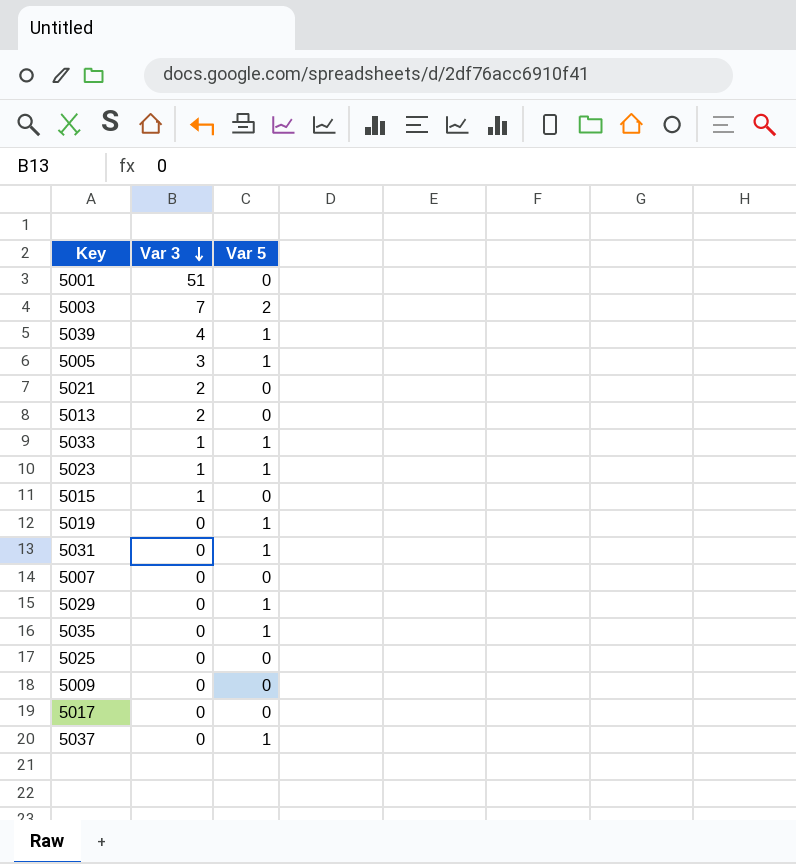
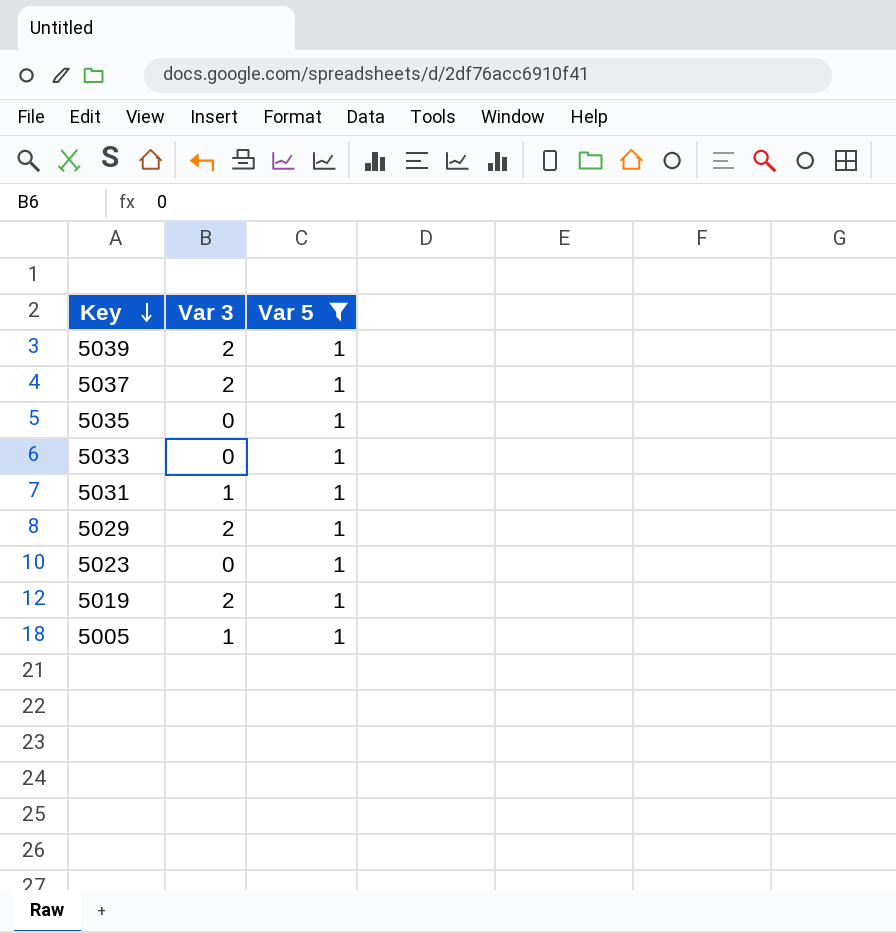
filter: none -> Var 5 = 1
row order: Var 3 descending -> Key descending
5039 | Var 3: 4 -> 2
5037 | Var 3: 0 -> 2
5033 | Var 3: 1 -> 0
5031 | Var 3: 0 -> 1
5029 | Var 3: 0 -> 2
5023 | Var 3: 1 -> 0
5019 | Var 3: 0 -> 2
5005 | Var 3: 3 -> 1

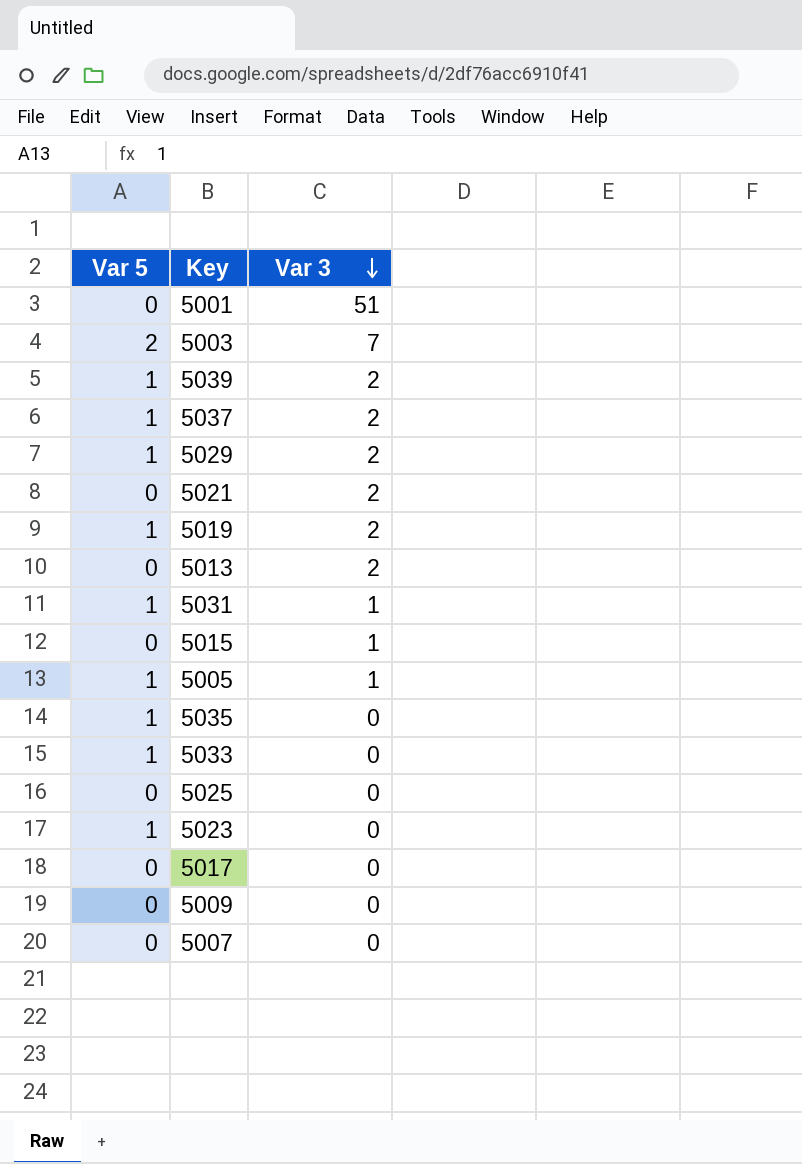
filter: Var 5 = 1 -> none
row order: Key descending -> Var 3 descending
column Var 5 | position: 3 -> 1

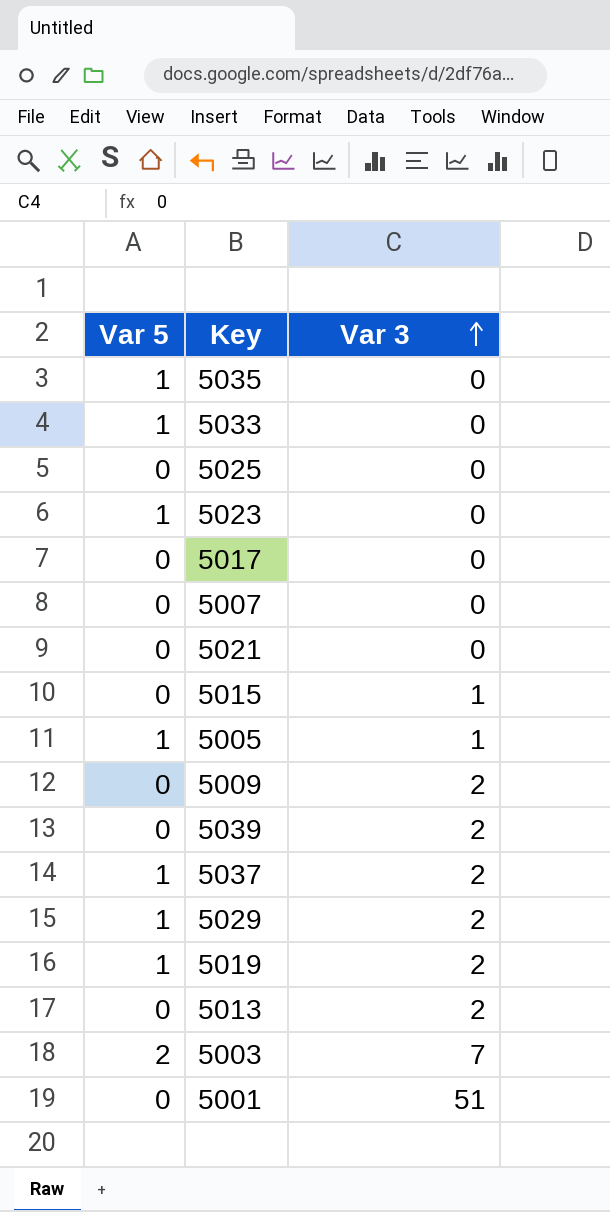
row order: Var 3 descending -> Var 3 ascending
row 5031: 1 | 1 -> none
5021 | Var 3: 2 -> 0
5009 | Var 3: 0 -> 2
5039 | Var 5: 1 -> 0

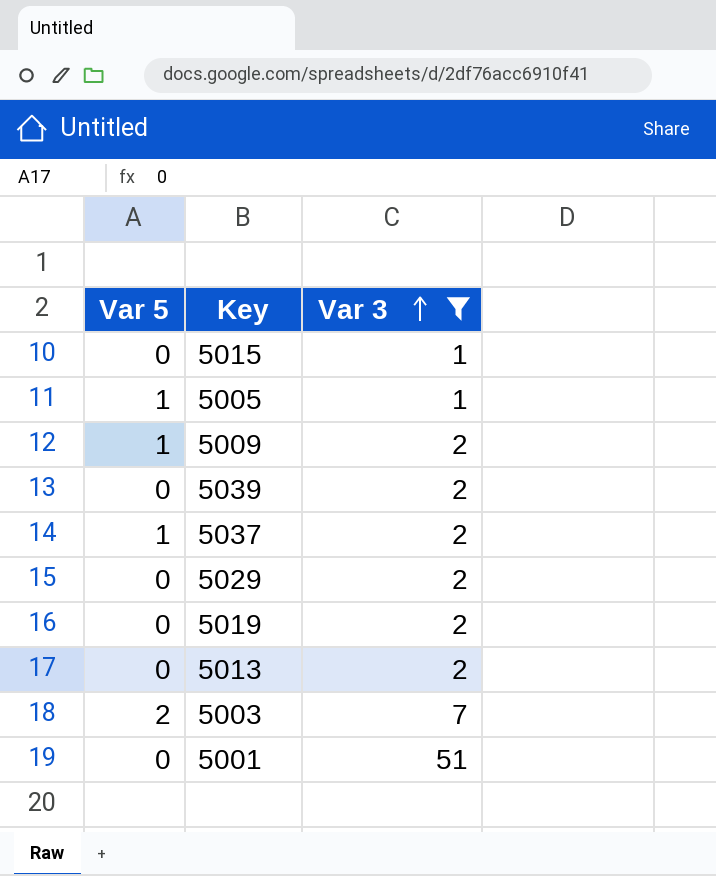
filter: none -> Var 3 != 0
5009 | Var 5: 0 -> 1
5029 | Var 5: 1 -> 0
5019 | Var 5: 1 -> 0

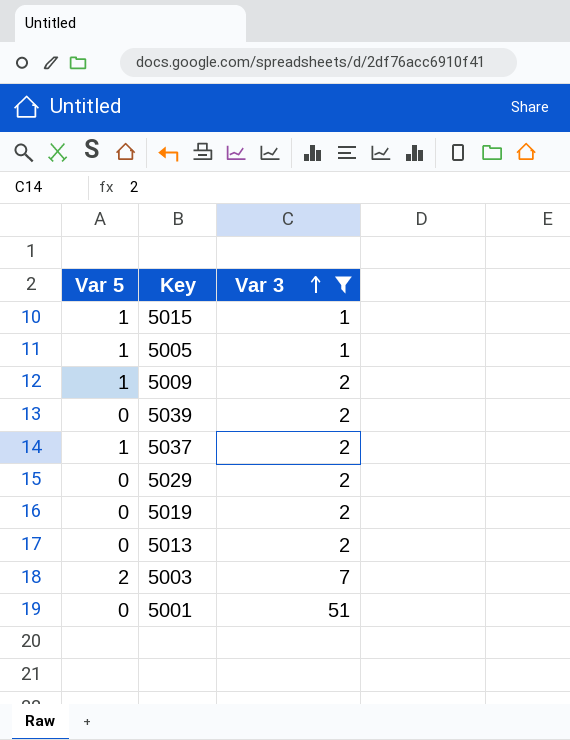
5015 | Var 5: 0 -> 1

